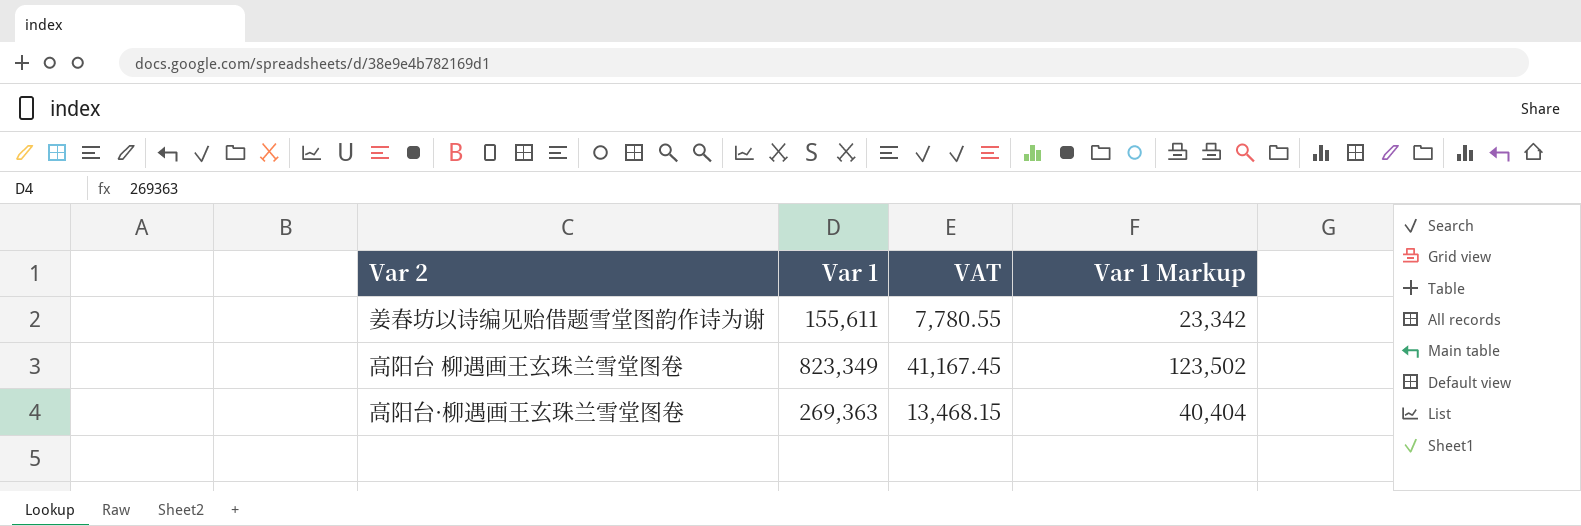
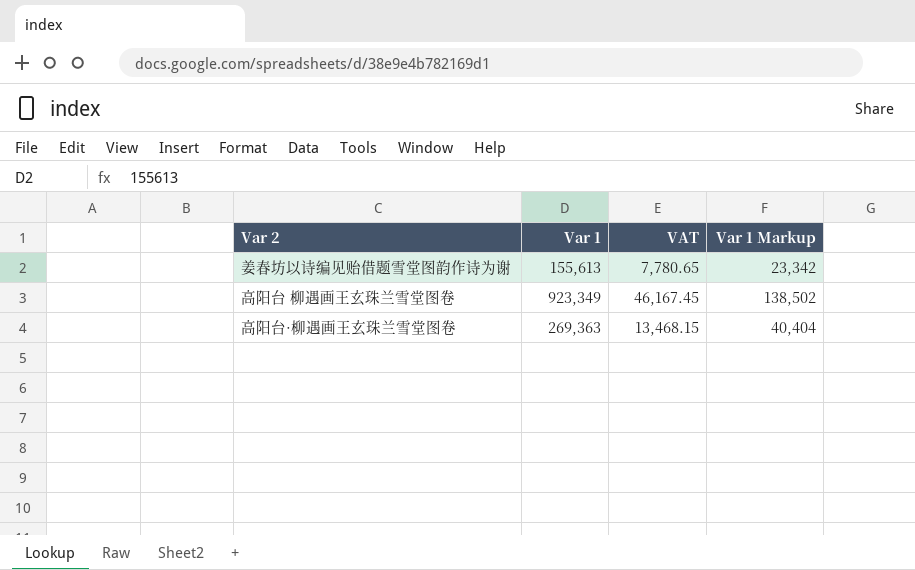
姜春坊以诗编见贻借题雪堂图韵作诗为谢 | Var 1: 155,611 -> 155,613
姜春坊以诗编见贻借题雪堂图韵作诗为谢 | VAT: 7,780.55 -> 7,780.65
高阳台 柳遇画王玄珠兰雪堂图卷 | Var 1: 823,349 -> 923,349
高阳台 柳遇画王玄珠兰雪堂图卷 | VAT: 41,167.45 -> 46,167.45
高阳台 柳遇画王玄珠兰雪堂图卷 | Var 1 Markup: 123,502 -> 138,502

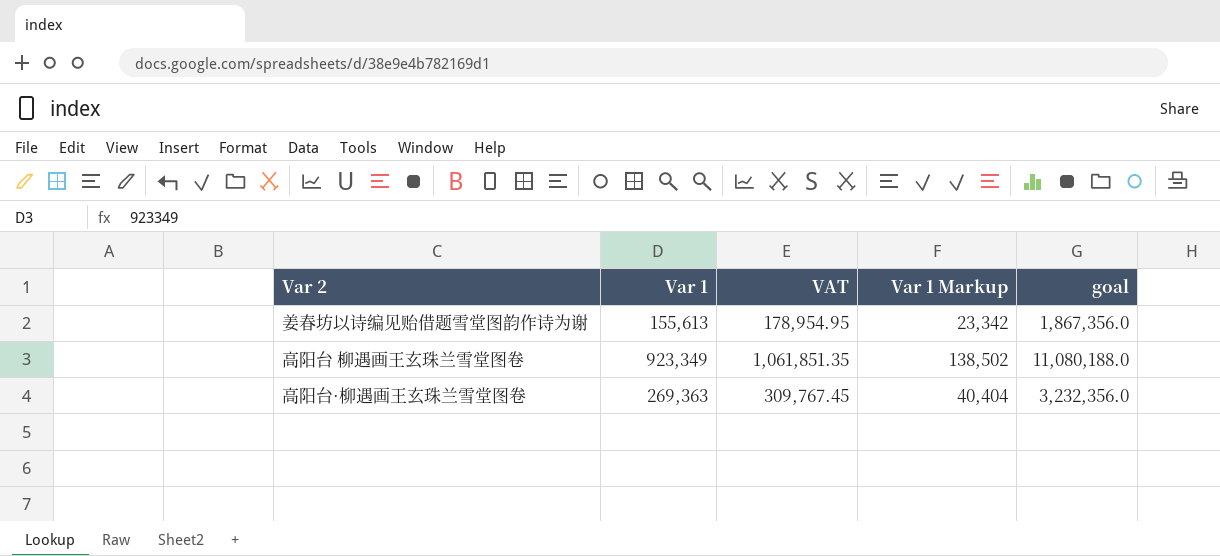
column VAT | formula: [Var 1] * 0.05 -> [Var 1] * 1.15
column goal | formula: none -> [Var 1] * 12

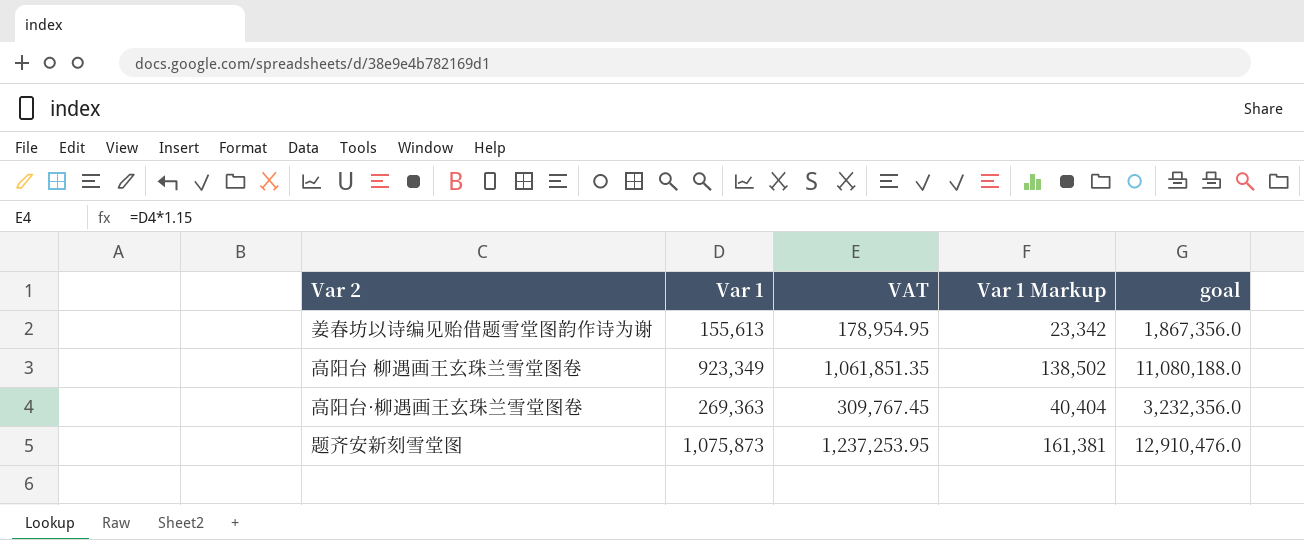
row 题齐安新刻雪堂图: none -> 1,075,873 | 1,237,253.95 | 161,381 | 12,910,476.0

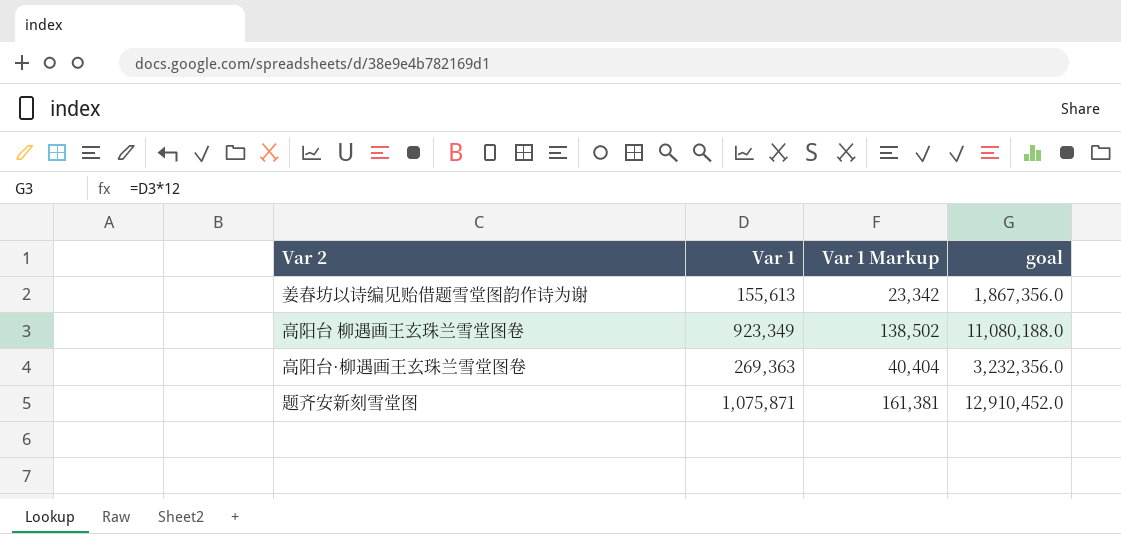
column VAT | formula: [Var 1] * 1.15 -> none
题齐安新刻雪堂图 | Var 1: 1,075,873 -> 1,075,871
题齐安新刻雪堂图 | goal: 12,910,476.0 -> 12,910,452.0

